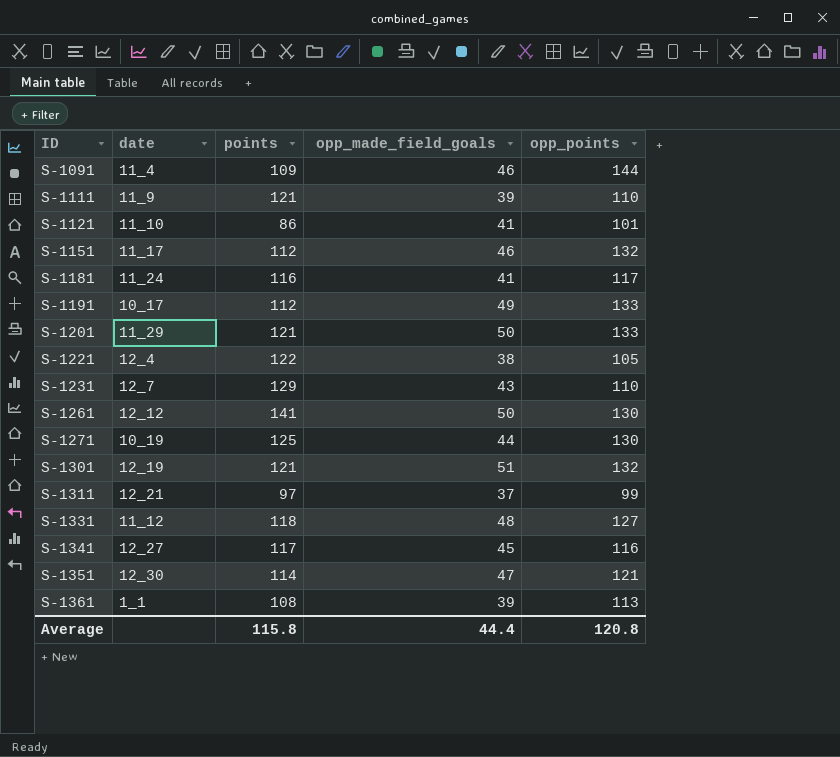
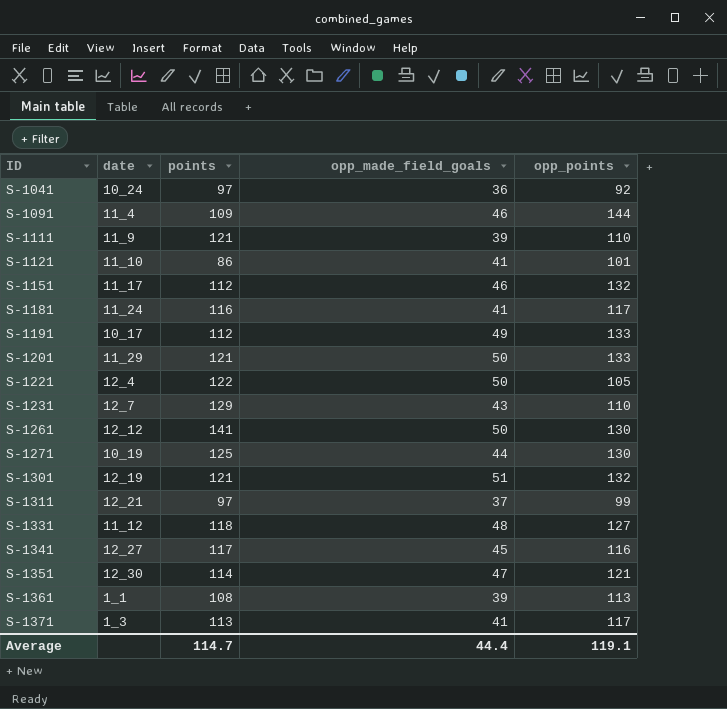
row S-1041: none -> 10_24 | 97 | 36 | 92
S-1221 | opp_made_field_goals: 38 -> 50
row S-1371: none -> 1_3 | 113 | 41 | 117
Average | points: 115.8 -> 114.7
Average | opp_points: 120.8 -> 119.1

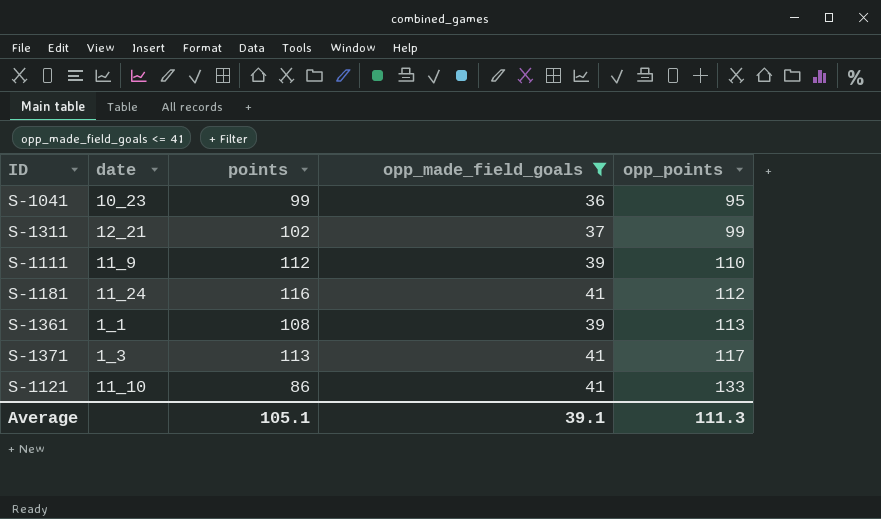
filter: none -> opp_made_field_goals <= 41
row order: ID ascending -> opp_points ascending
S-1041 | date: 10_24 -> 10_23
S-1041 | points: 97 -> 99
S-1041 | opp_points: 92 -> 95
S-1311 | points: 97 -> 102
S-1111 | points: 121 -> 112
S-1181 | opp_points: 117 -> 112
S-1121 | opp_points: 101 -> 133
Average | points: 114.7 -> 105.1
Average | opp_made_field_goals: 44.4 -> 39.1
Average | opp_points: 119.1 -> 111.3

